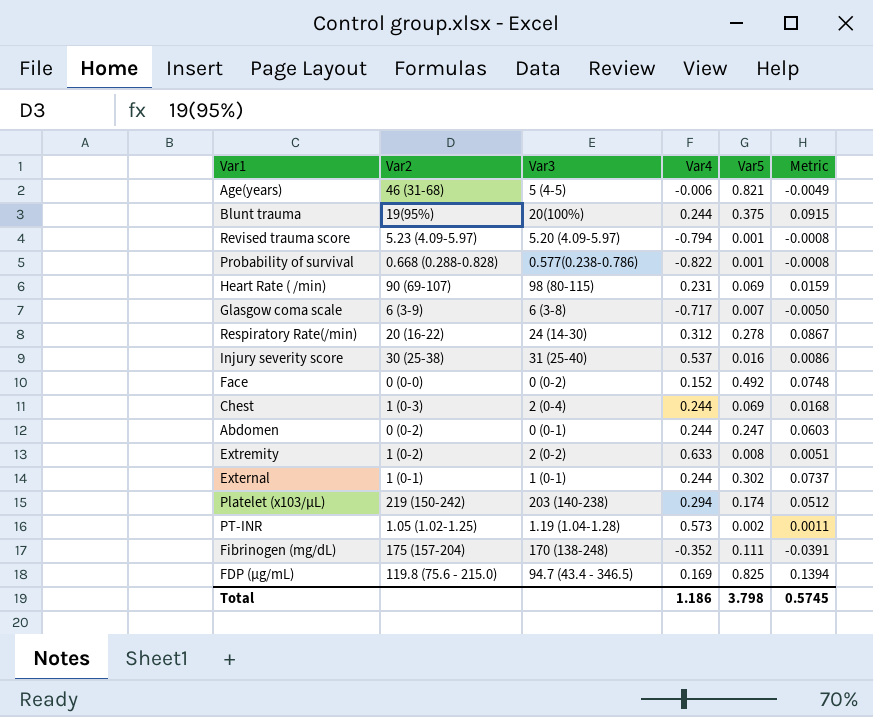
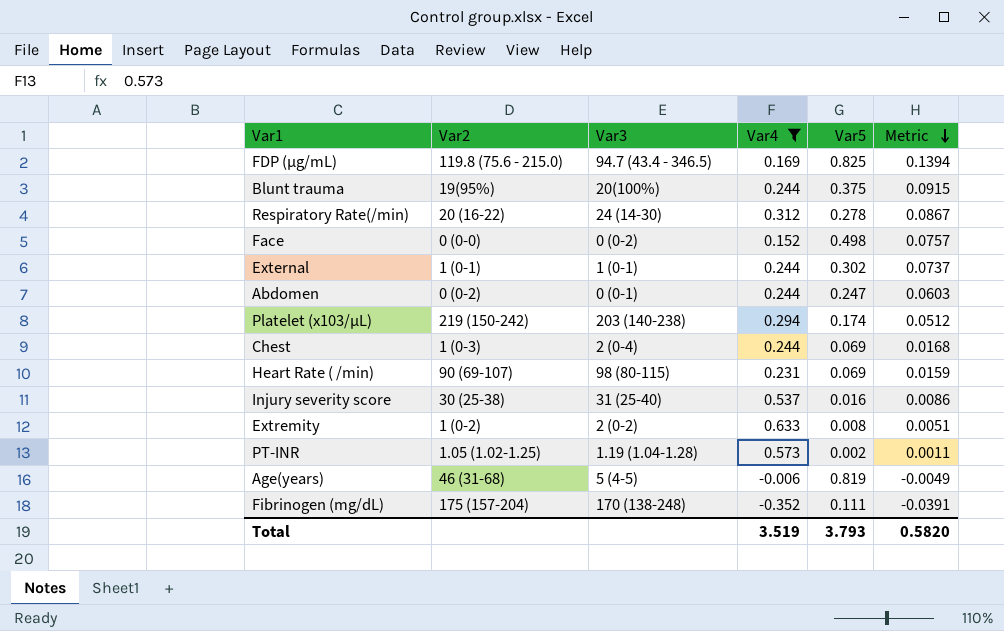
filter: none -> Var4 >= -0.352
row order: none -> Metric descending
Face | Var5: 0.492 -> 0.498
Face | Metric: 0.0748 -> 0.0757
Age(years) | Var5: 0.821 -> 0.819
Total | Var4: 1.186 -> 3.519
Total | Var5: 3.798 -> 3.793
Total | Metric: 0.5745 -> 0.5820

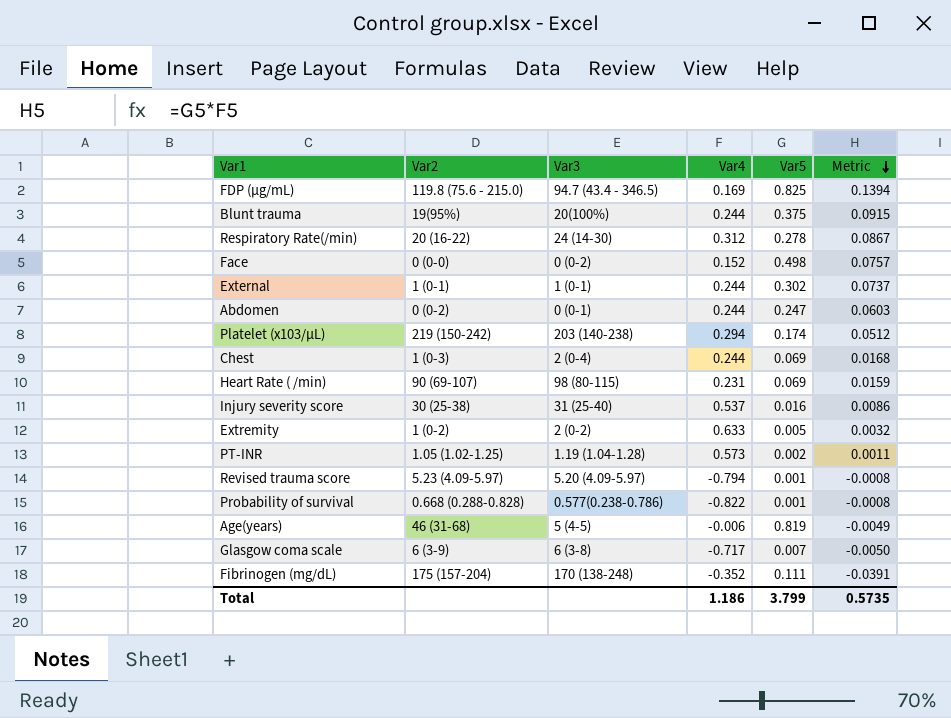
filter: Var4 >= -0.352 -> none
Extremity | Var5: 0.008 -> 0.005
Extremity | Metric: 0.0051 -> 0.0032
Total | Var4: 3.519 -> 1.186
Total | Var5: 3.793 -> 3.799
Total | Metric: 0.5820 -> 0.5735

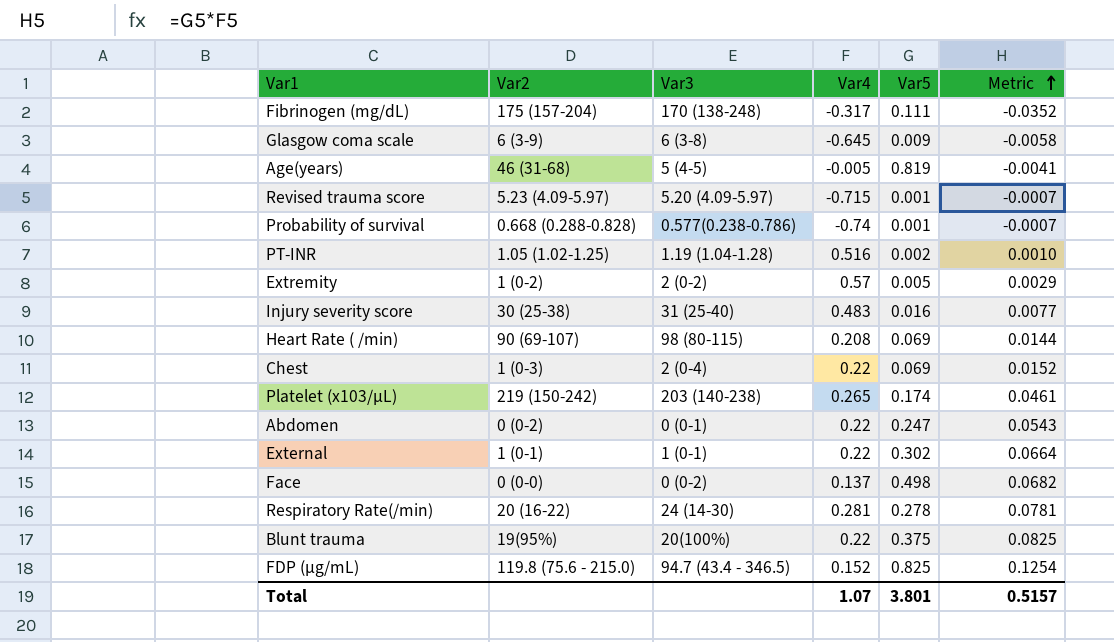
row order: Metric descending -> Metric ascending
Fibrinogen (mg/dL) | Var4: -0.352 -> -0.317
Fibrinogen (mg/dL) | Metric: -0.0391 -> -0.0352
Glasgow coma scale | Var4: -0.717 -> -0.645
Glasgow coma scale | Var5: 0.007 -> 0.009
Glasgow coma scale | Metric: -0.0050 -> -0.0058
Age(years) | Var4: -0.006 -> -0.005
Age(years) | Metric: -0.0049 -> -0.0041
Revised trauma score | Var4: -0.794 -> -0.715
Revised trauma score | Metric: -0.0008 -> -0.0007
Probability of survival | Var4: -0.822 -> -0.74
Probability of survival | Metric: -0.0008 -> -0.0007
PT-INR | Var4: 0.573 -> 0.516
PT-INR | Metric: 0.0011 -> 0.0010
Extremity | Var4: 0.633 -> 0.57
Extremity | Metric: 0.0032 -> 0.0029
Injury severity score | Var4: 0.537 -> 0.483
Injury severity score | Metric: 0.0086 -> 0.0077
Heart Rate ( /min) | Var4: 0.231 -> 0.208
Heart Rate ( /min) | Metric: 0.0159 -> 0.0144
Chest | Var4: 0.244 -> 0.22
Chest | Metric: 0.0168 -> 0.0152
Platelet (x103/μL) | Var4: 0.294 -> 0.265
Platelet (x103/μL) | Metric: 0.0512 -> 0.0461
Abdomen | Var4: 0.244 -> 0.22
Abdomen | Metric: 0.0603 -> 0.0543
External | Var4: 0.244 -> 0.22
External | Metric: 0.0737 -> 0.0664
Face | Var4: 0.152 -> 0.137
Face | Metric: 0.0757 -> 0.0682
Respiratory Rate(/min) | Var4: 0.312 -> 0.281
Respiratory Rate(/min) | Metric: 0.0867 -> 0.0781
Blunt trauma | Var4: 0.244 -> 0.22
Blunt trauma | Metric: 0.0915 -> 0.0825
FDP (μg/mL) | Var4: 0.169 -> 0.152
FDP (μg/mL) | Metric: 0.1394 -> 0.1254
Total | Var4: 1.186 -> 1.07
Total | Var5: 3.799 -> 3.801
Total | Metric: 0.5735 -> 0.5157

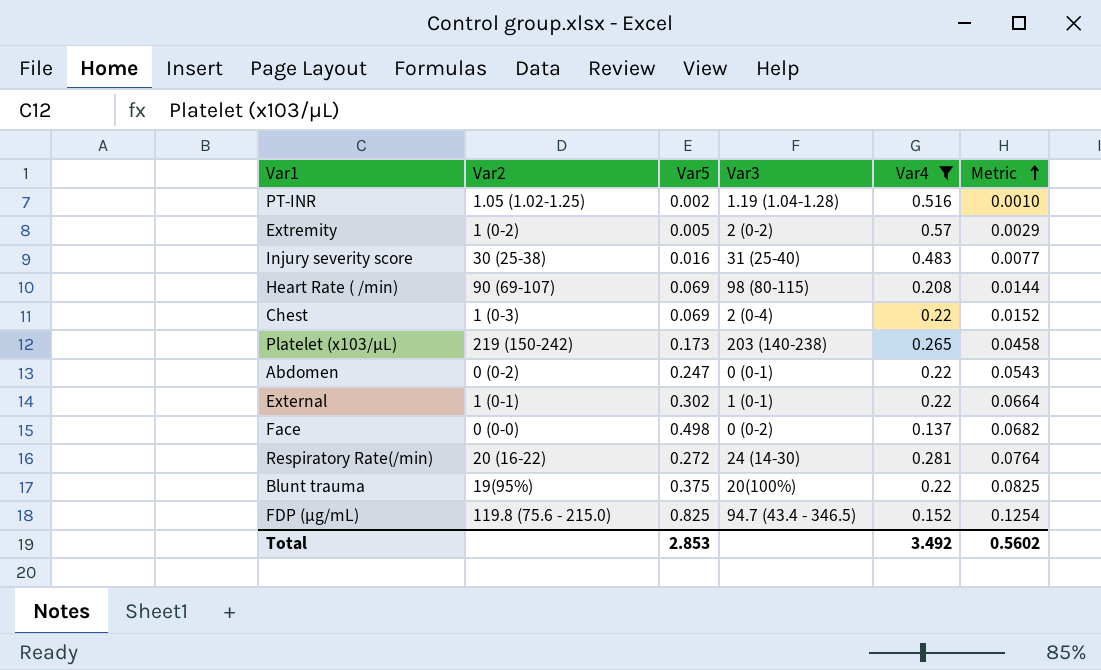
filter: none -> Var4 >= 0.137
column Var5 | position: 5 -> 3
Platelet (x103/μL) | Var5: 0.174 -> 0.173
Platelet (x103/μL) | Metric: 0.0461 -> 0.0458
Respiratory Rate(/min) | Var5: 0.278 -> 0.272
Respiratory Rate(/min) | Metric: 0.0781 -> 0.0764
Total | Var5: 3.801 -> 2.853
Total | Var4: 1.07 -> 3.492
Total | Metric: 0.5157 -> 0.5602

